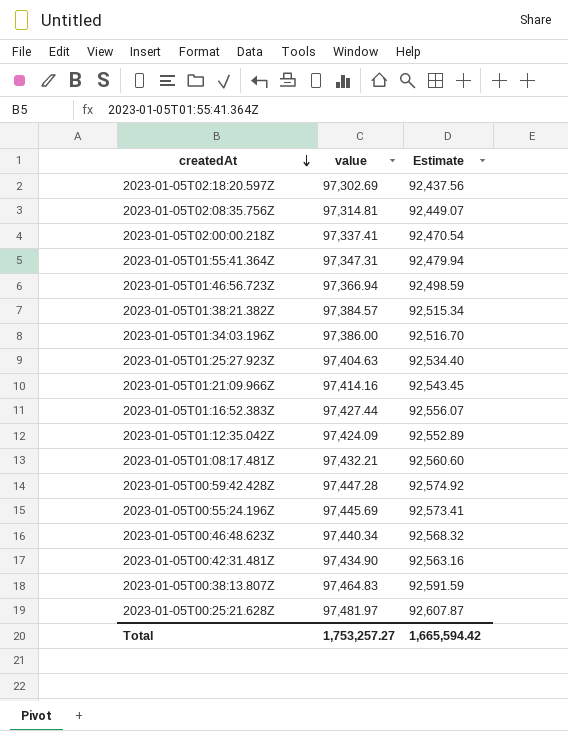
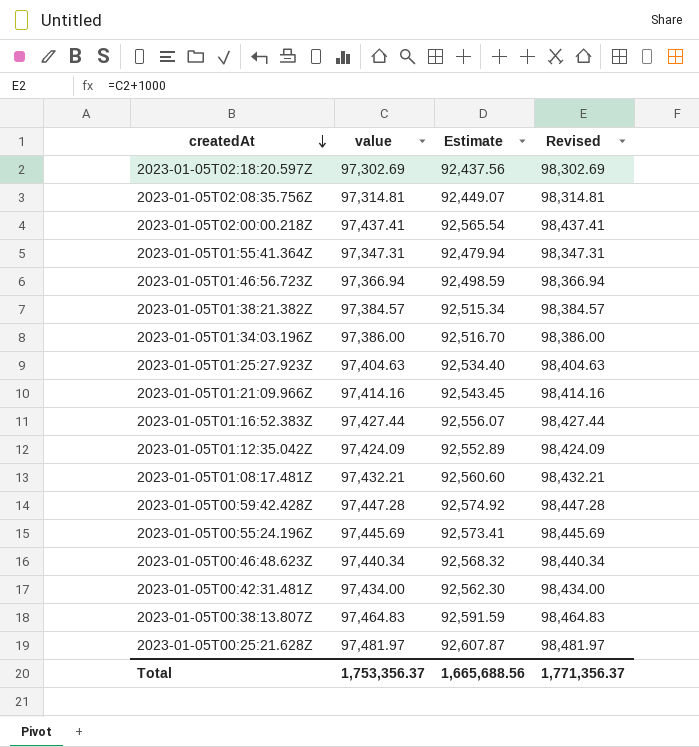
column Revised | formula: none -> [value] + 1000
2023-01-05T02:00:00.218Z | value: 97,337.41 -> 97,437.41
2023-01-05T02:00:00.218Z | Estimate: 92,470.54 -> 92,565.54
2023-01-05T00:42:31.481Z | value: 97,434.90 -> 97,434.00
2023-01-05T00:42:31.481Z | Estimate: 92,563.16 -> 92,562.30
Total | value: 1,753,257.27 -> 1,753,356.37
Total | Estimate: 1,665,594.42 -> 1,665,688.56

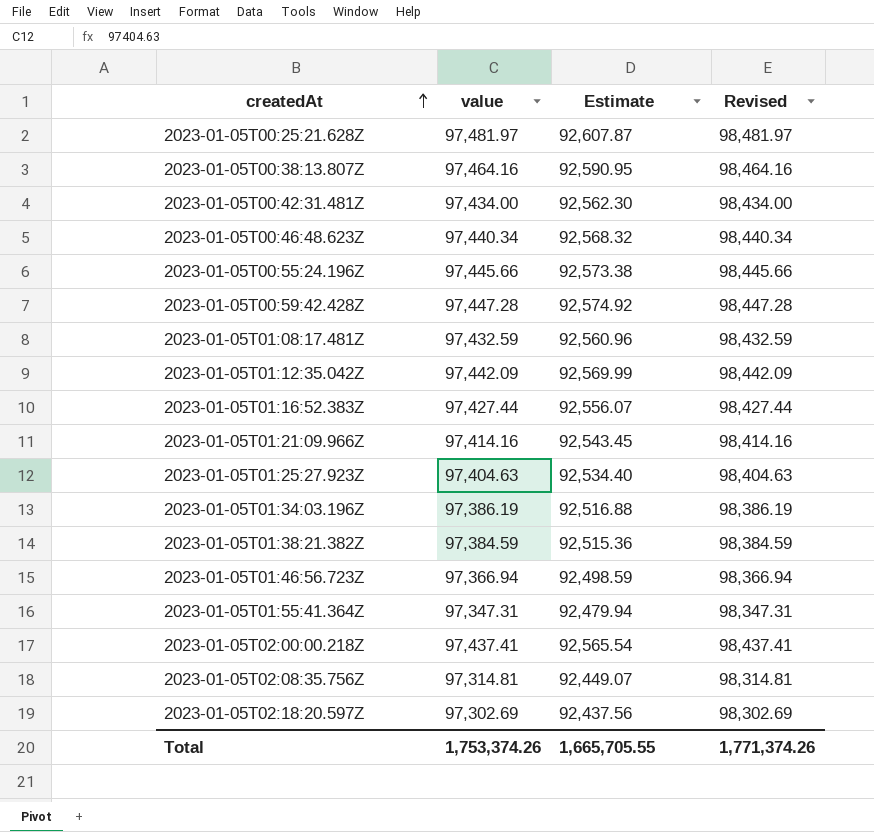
row order: createdAt descending -> createdAt ascending
2023-01-05T00:38:13.807Z | value: 97,464.83 -> 97,464.16
2023-01-05T00:38:13.807Z | Estimate: 92,591.59 -> 92,590.95
2023-01-05T00:38:13.807Z | Revised: 98,464.83 -> 98,464.16
2023-01-05T00:55:24.196Z | value: 97,445.69 -> 97,445.66
2023-01-05T00:55:24.196Z | Estimate: 92,573.41 -> 92,573.38
2023-01-05T00:55:24.196Z | Revised: 98,445.69 -> 98,445.66
2023-01-05T01:08:17.481Z | value: 97,432.21 -> 97,432.59
2023-01-05T01:08:17.481Z | Estimate: 92,560.60 -> 92,560.96
2023-01-05T01:08:17.481Z | Revised: 98,432.21 -> 98,432.59
2023-01-05T01:12:35.042Z | value: 97,424.09 -> 97,442.09
2023-01-05T01:12:35.042Z | Estimate: 92,552.89 -> 92,569.99
2023-01-05T01:12:35.042Z | Revised: 98,424.09 -> 98,442.09
2023-01-05T01:34:03.196Z | value: 97,386.00 -> 97,386.19
2023-01-05T01:34:03.196Z | Estimate: 92,516.70 -> 92,516.88
2023-01-05T01:34:03.196Z | Revised: 98,386.00 -> 98,386.19
2023-01-05T01:38:21.382Z | value: 97,384.57 -> 97,384.59
2023-01-05T01:38:21.382Z | Estimate: 92,515.34 -> 92,515.36
2023-01-05T01:38:21.382Z | Revised: 98,384.57 -> 98,384.59
Total | value: 1,753,356.37 -> 1,753,374.26
Total | Estimate: 1,665,688.56 -> 1,665,705.55
Total | Revised: 1,771,356.37 -> 1,771,374.26

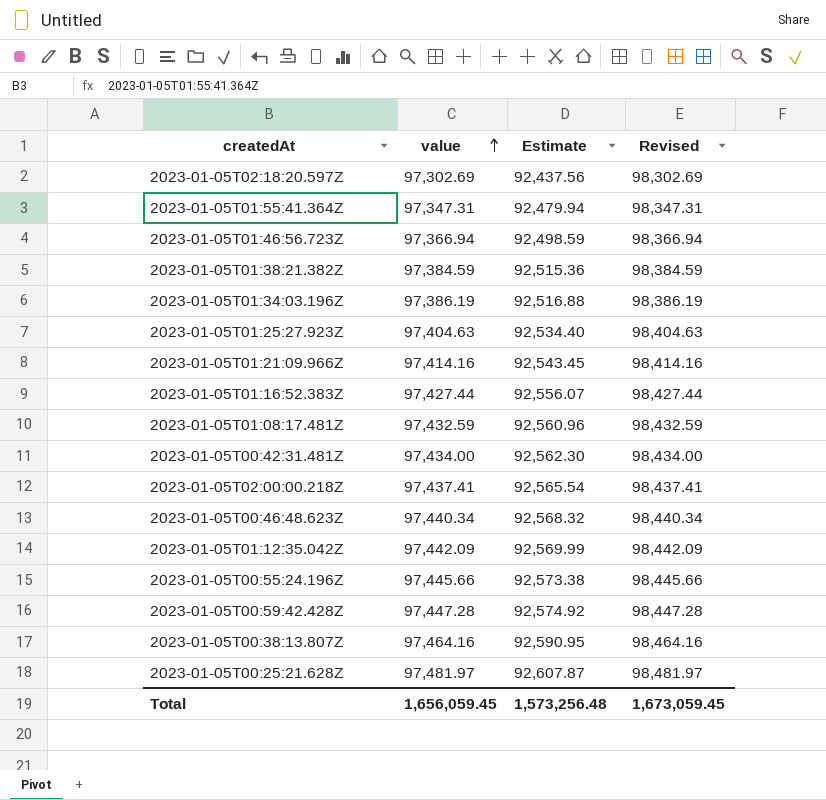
row order: createdAt ascending -> value ascending
row 2023-01-05T02:08:35.756Z: 97,314.81 | 92,449.07 | 98,314.81 -> none
Total | value: 1,753,374.26 -> 1,656,059.45
Total | Estimate: 1,665,705.55 -> 1,573,256.48
Total | Revised: 1,771,374.26 -> 1,673,059.45

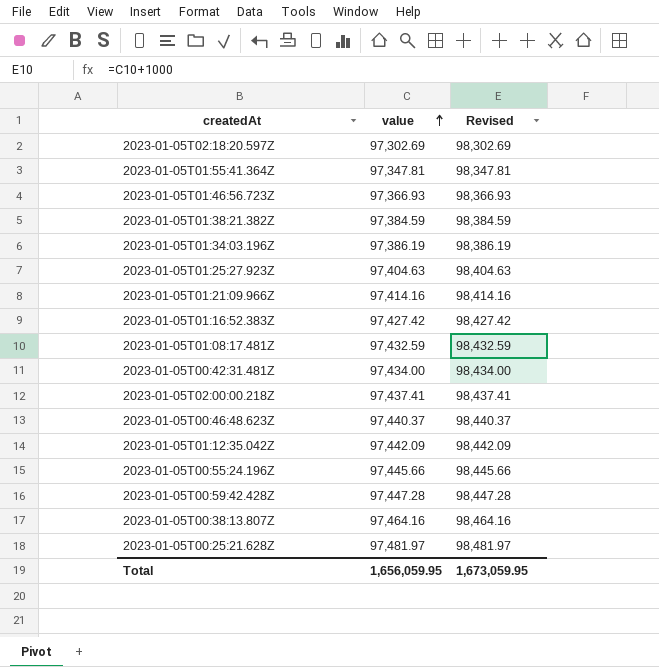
column Estimate | formula: [value] * 0.95 -> none
2023-01-05T01:55:41.364Z | value: 97,347.31 -> 97,347.81
2023-01-05T01:55:41.364Z | Revised: 98,347.31 -> 98,347.81
2023-01-05T01:46:56.723Z | value: 97,366.94 -> 97,366.93
2023-01-05T01:46:56.723Z | Revised: 98,366.94 -> 98,366.93
2023-01-05T01:16:52.383Z | value: 97,427.44 -> 97,427.42
2023-01-05T01:16:52.383Z | Revised: 98,427.44 -> 98,427.42
2023-01-05T00:46:48.623Z | value: 97,440.34 -> 97,440.37
2023-01-05T00:46:48.623Z | Revised: 98,440.34 -> 98,440.37
Total | value: 1,656,059.45 -> 1,656,059.95
Total | Revised: 1,673,059.45 -> 1,673,059.95

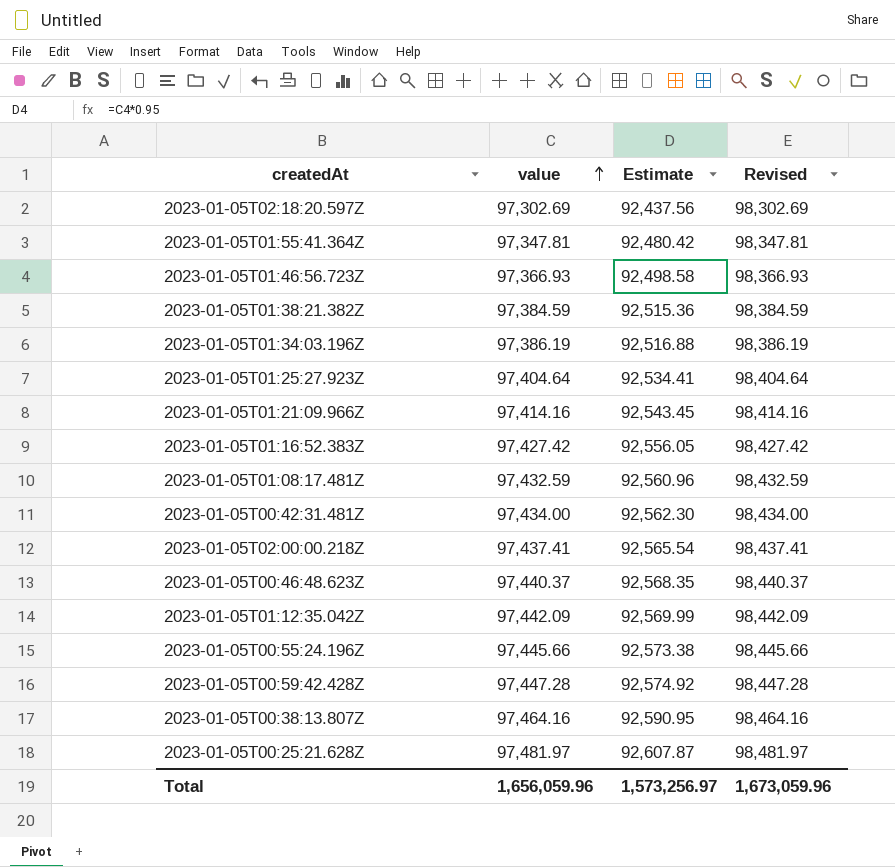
column Estimate | formula: none -> [value] * 0.95
2023-01-05T01:25:27.923Z | value: 97,404.63 -> 97,404.64
2023-01-05T01:25:27.923Z | Revised: 98,404.63 -> 98,404.64
Total | value: 1,656,059.95 -> 1,656,059.96
Total | Revised: 1,673,059.95 -> 1,673,059.96

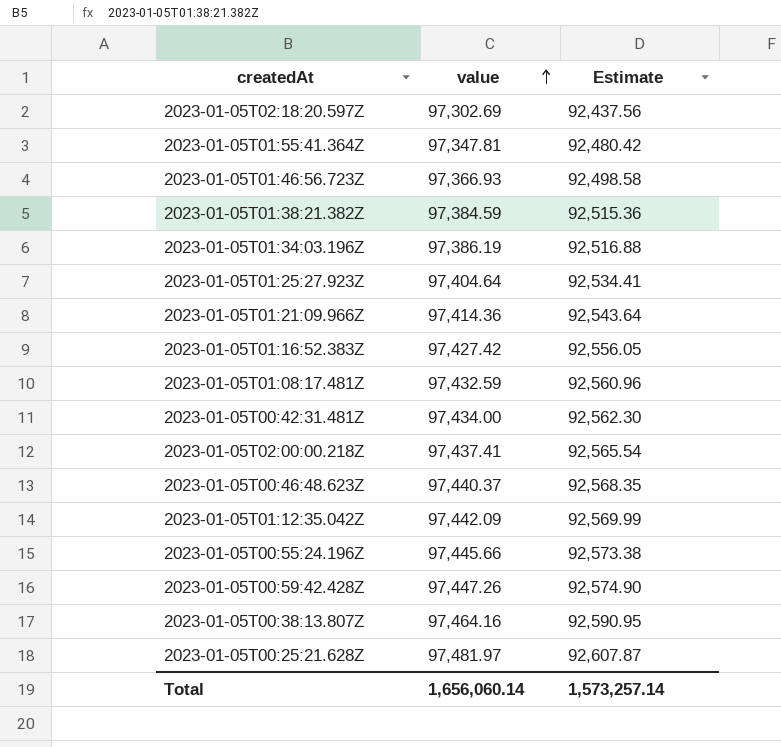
column Revised | formula: [value] + 1000 -> none
2023-01-05T01:21:09.966Z | value: 97,414.16 -> 97,414.36
2023-01-05T01:21:09.966Z | Estimate: 92,543.45 -> 92,543.64
2023-01-05T00:59:42.428Z | value: 97,447.28 -> 97,447.26
2023-01-05T00:59:42.428Z | Estimate: 92,574.92 -> 92,574.90
Total | value: 1,656,059.96 -> 1,656,060.14
Total | Estimate: 1,573,256.97 -> 1,573,257.14

